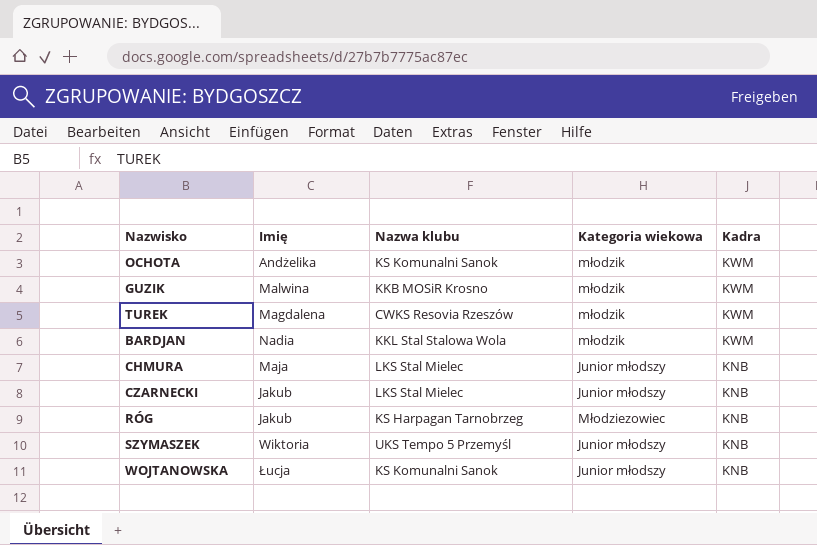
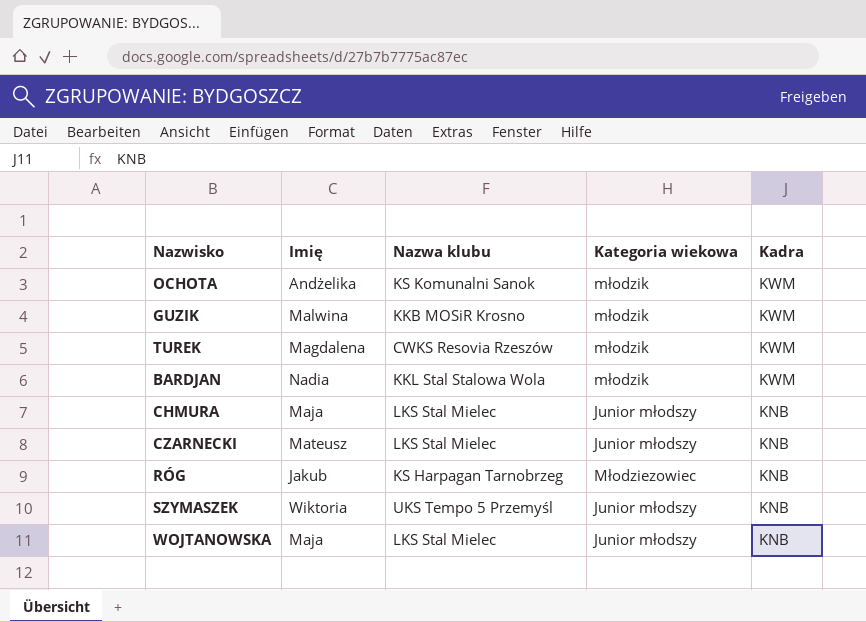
CZARNECKI | Imię: Jakub -> Mateusz
WOJTANOWSKA | Imię: Łucja -> Maja
WOJTANOWSKA | Nazwa klubu: KS Komunalni Sanok -> LKS Stal Mielec

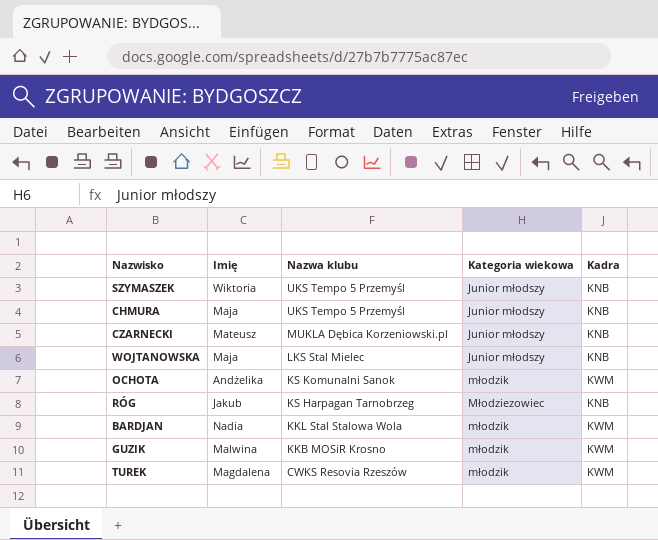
row order: Kadra descending -> Nazwa klubu descending
CHMURA | Nazwa klubu: LKS Stal Mielec -> UKS Tempo 5 Przemyśl
CZARNECKI | Nazwa klubu: LKS Stal Mielec -> MUKLA Dębica Korzeniowski.pl

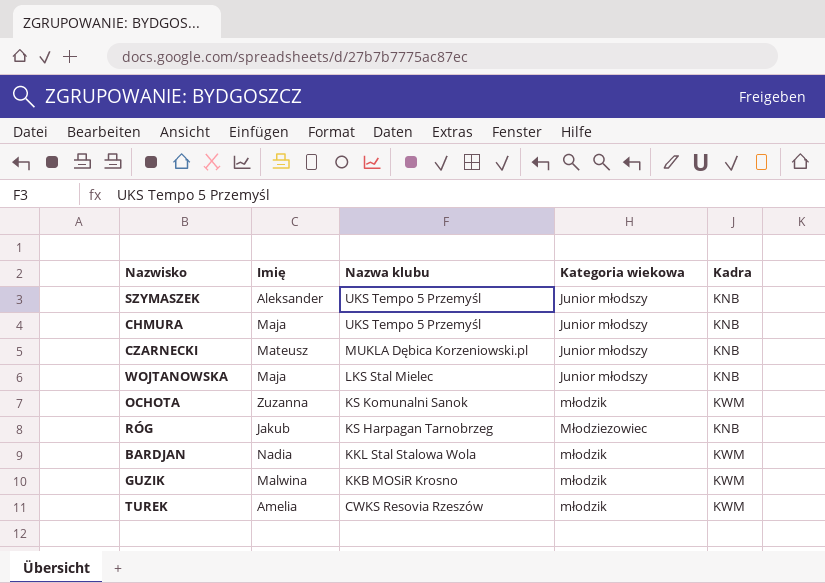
SZYMASZEK | Imię: Wiktoria -> Aleksander
OCHOTA | Imię: Andżelika -> Zuzanna
TUREK | Imię: Magdalena -> Amelia

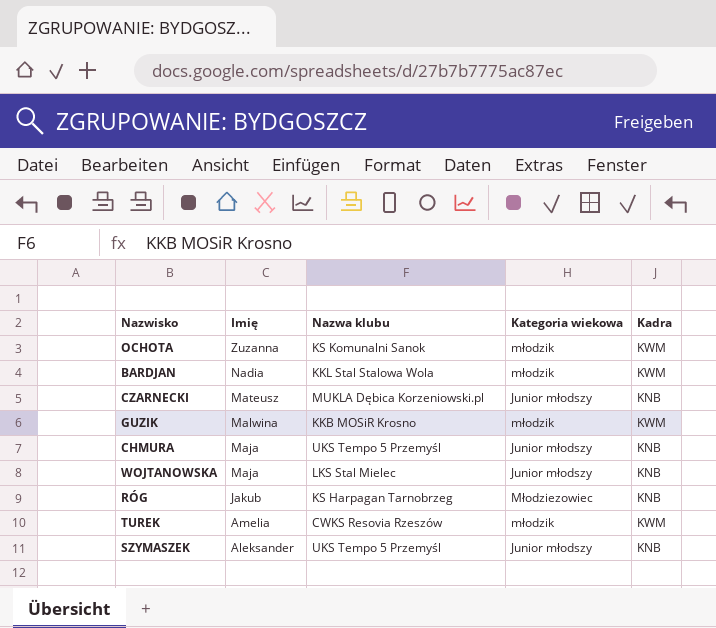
row order: Nazwa klubu descending -> Imię descending

